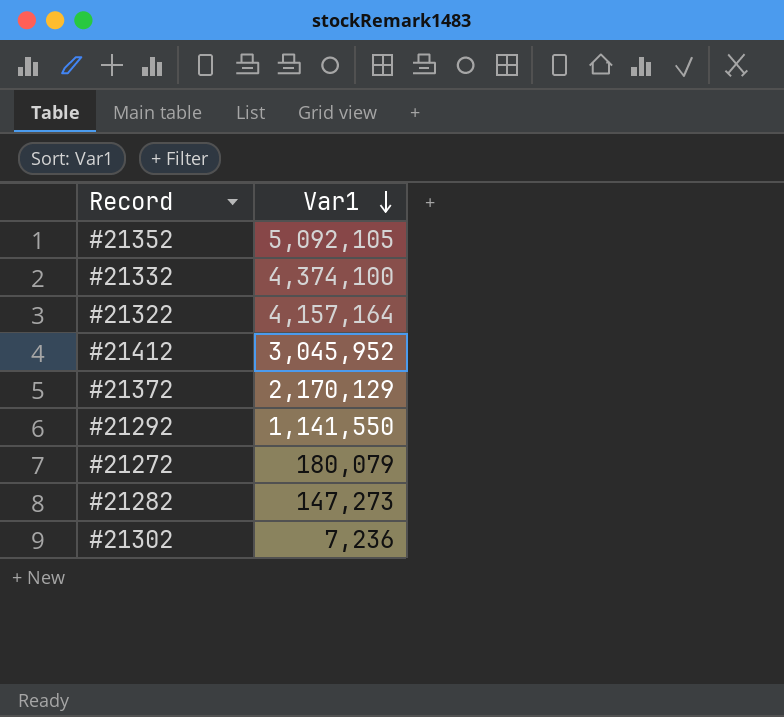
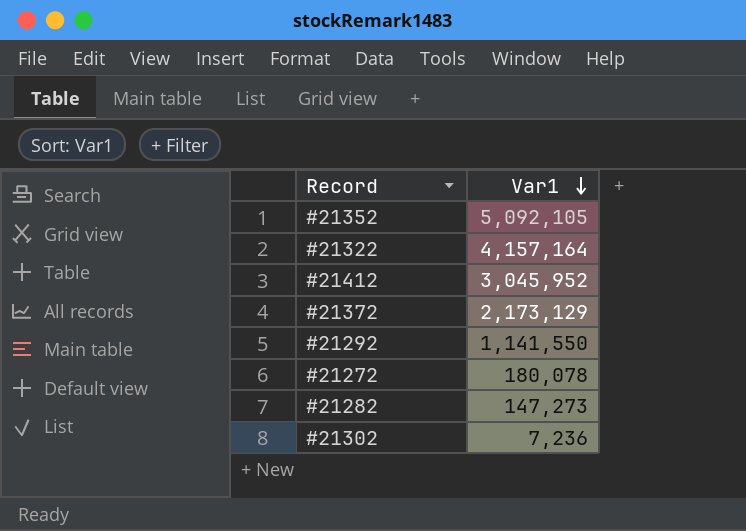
row #21332: 4,374,100 -> none
#21372 | Var1: 2,170,129 -> 2,173,129
#21272 | Var1: 180,079 -> 180,078

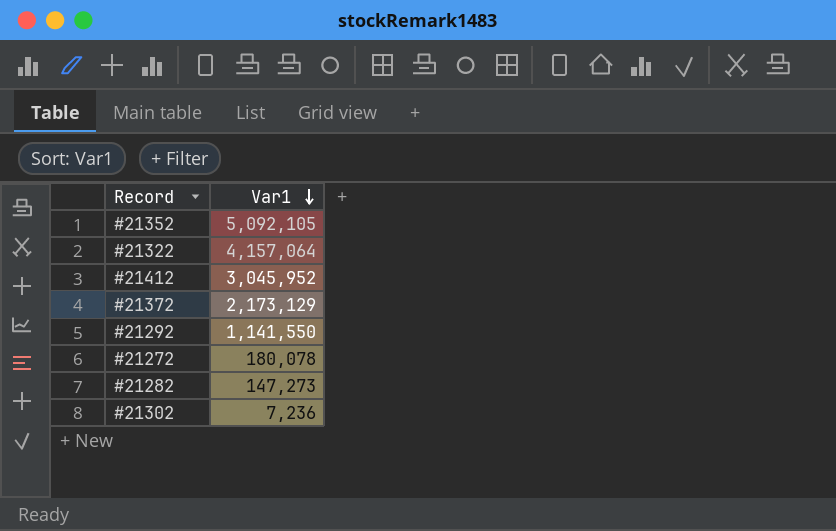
#21322 | Var1: 4,157,164 -> 4,157,064

